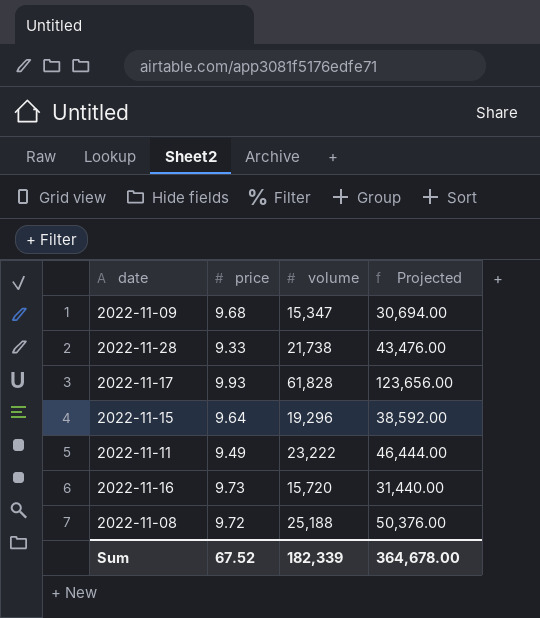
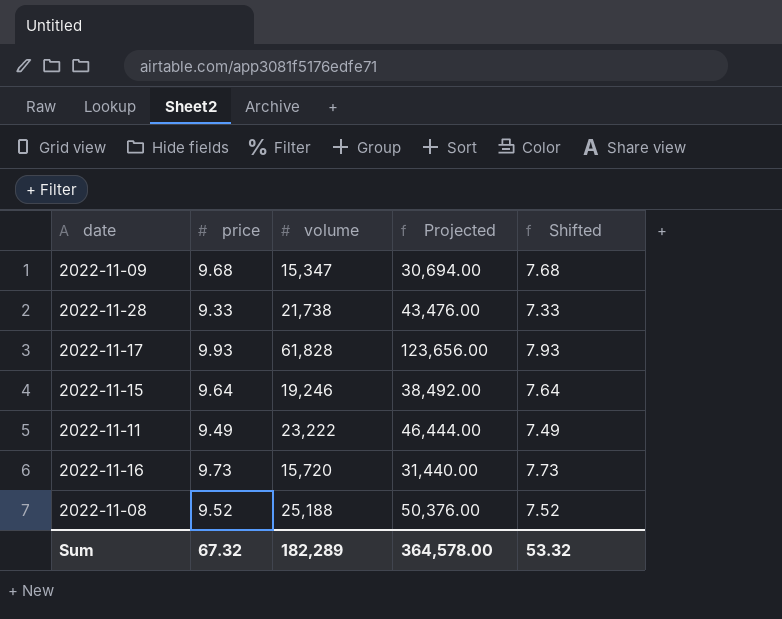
column Shifted | formula: none -> [price] - 2
2022-11-15 | volume: 19,296 -> 19,246
2022-11-15 | Projected: 38,592.00 -> 38,492.00
2022-11-08 | price: 9.72 -> 9.52
Sum | price: 67.52 -> 67.32
Sum | volume: 182,339 -> 182,289
Sum | Projected: 364,678.00 -> 364,578.00

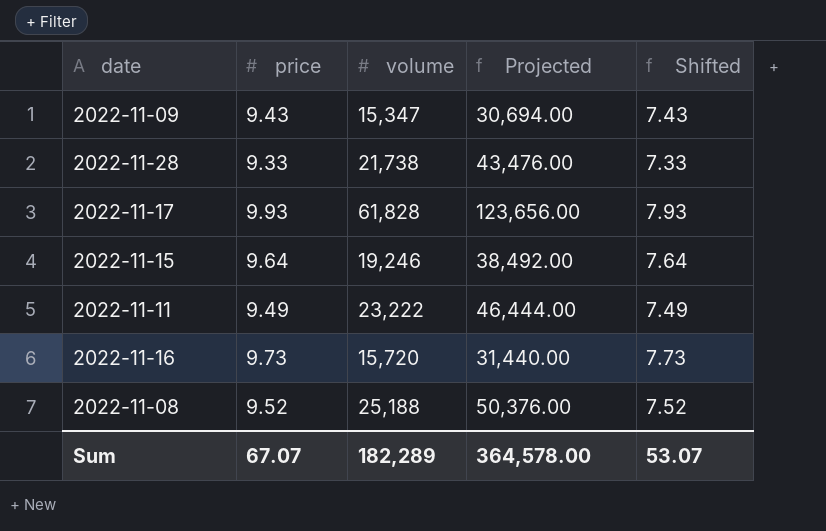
2022-11-09 | price: 9.68 -> 9.43
2022-11-09 | Shifted: 7.68 -> 7.43
Sum | price: 67.32 -> 67.07
Sum | Shifted: 53.32 -> 53.07

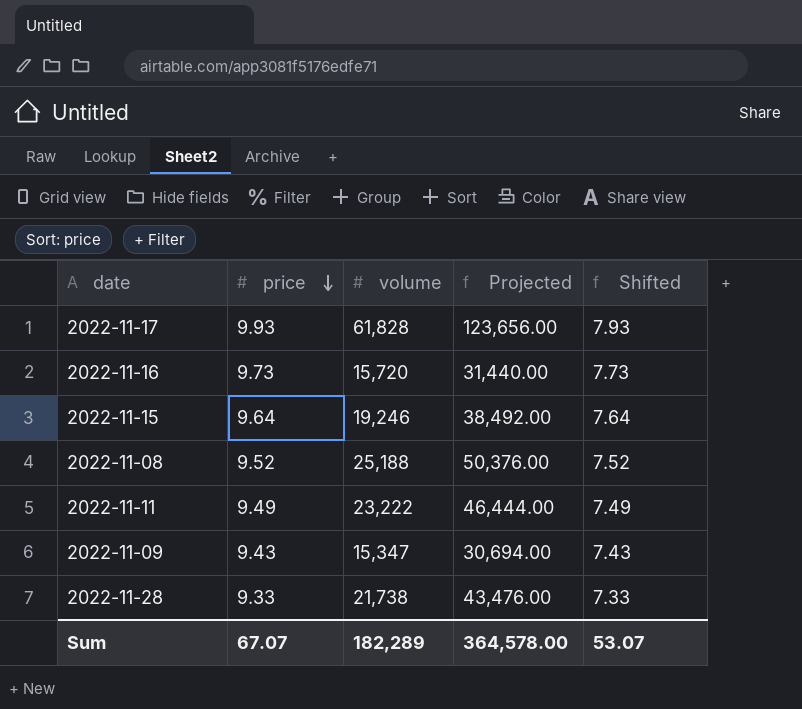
row order: none -> price descending

